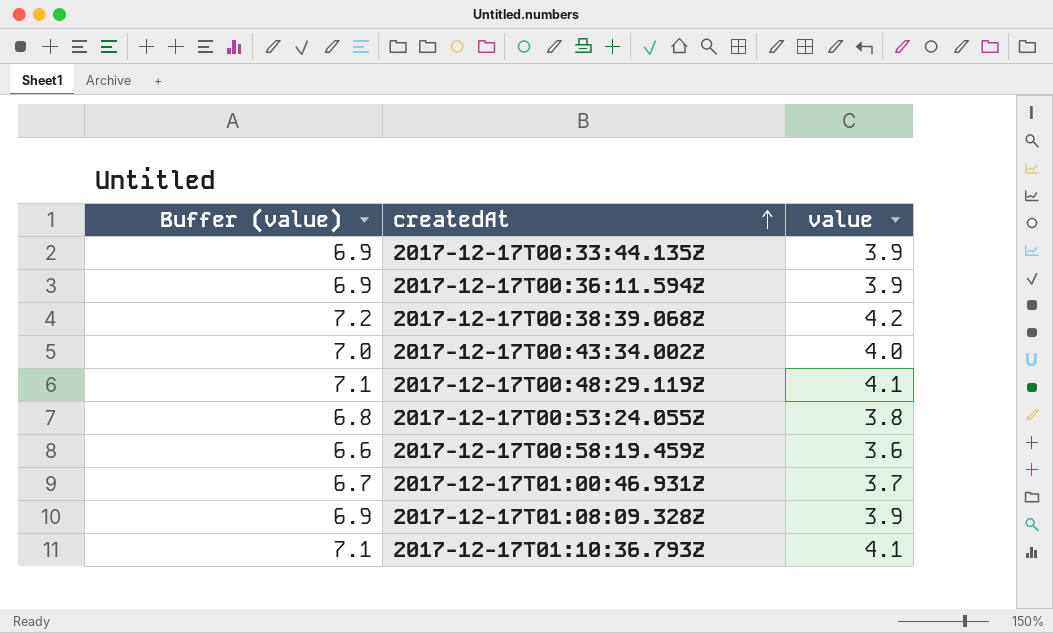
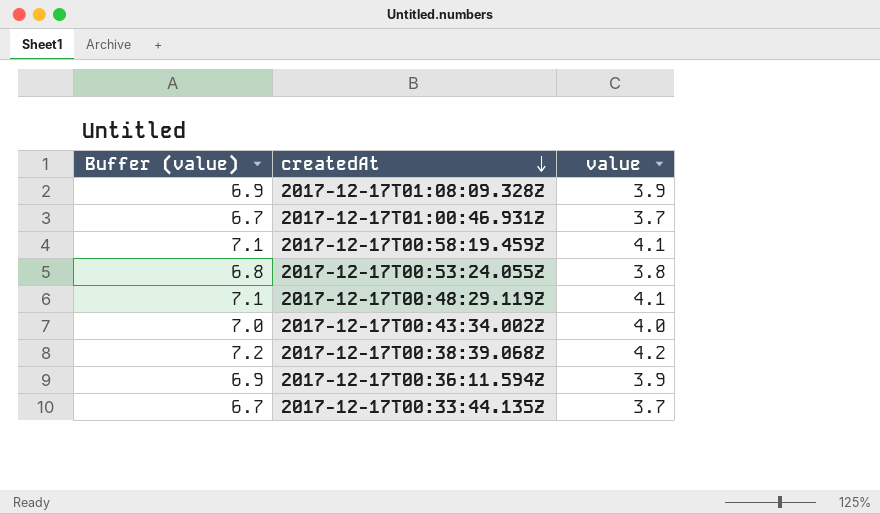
row order: createdAt ascending -> createdAt descending
row 2017-12-17T01:10:36.793Z: 7.1 | 4.1 -> none
2017-12-17T00:58:19.459Z | Buffer (value): 6.6 -> 7.1
2017-12-17T00:58:19.459Z | value: 3.6 -> 4.1
2017-12-17T00:33:44.135Z | Buffer (value): 6.9 -> 6.7
2017-12-17T00:33:44.135Z | value: 3.9 -> 3.7

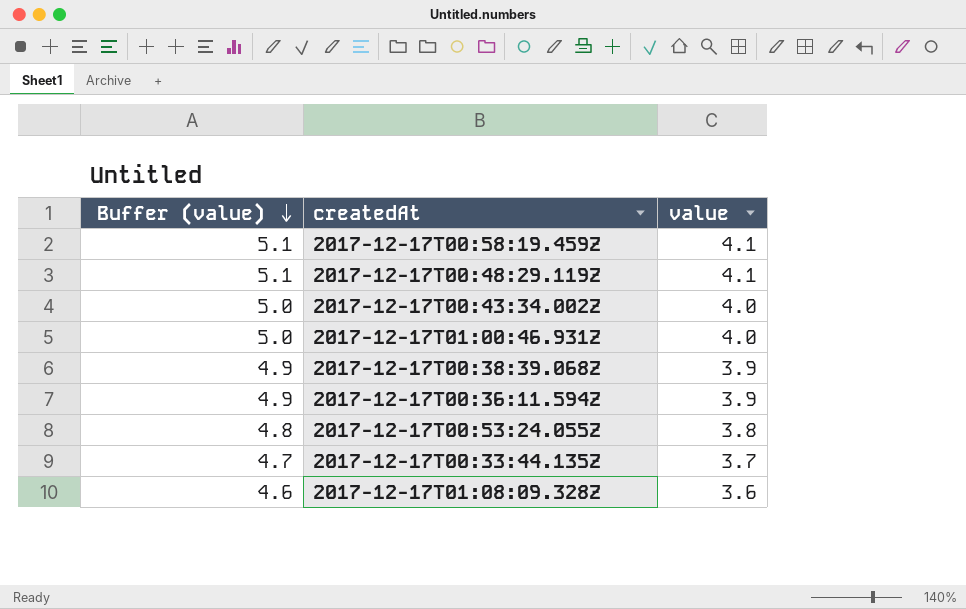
row order: createdAt descending -> Buffer (value) descending
column Buffer (value) | formula: [value] + 3 -> [value] + 1
2017-12-17T01:00:46.931Z | value: 3.7 -> 4.0
2017-12-17T00:38:39.068Z | value: 4.2 -> 3.9
2017-12-17T01:08:09.328Z | value: 3.9 -> 3.6

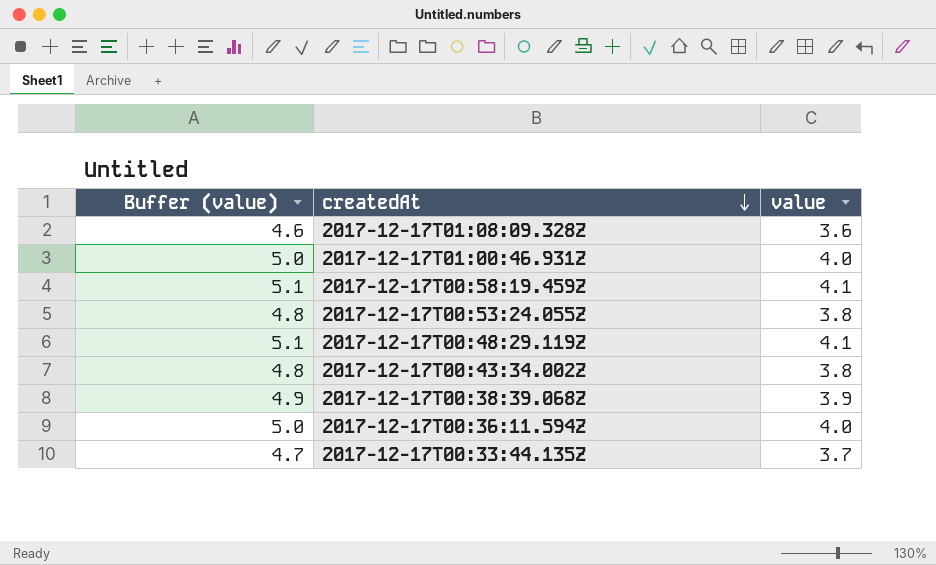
row order: Buffer (value) descending -> createdAt descending
2017-12-17T00:43:34.002Z | Buffer (value): 5.0 -> 4.8
2017-12-17T00:43:34.002Z | value: 4.0 -> 3.8
2017-12-17T00:36:11.594Z | Buffer (value): 4.9 -> 5.0
2017-12-17T00:36:11.594Z | value: 3.9 -> 4.0

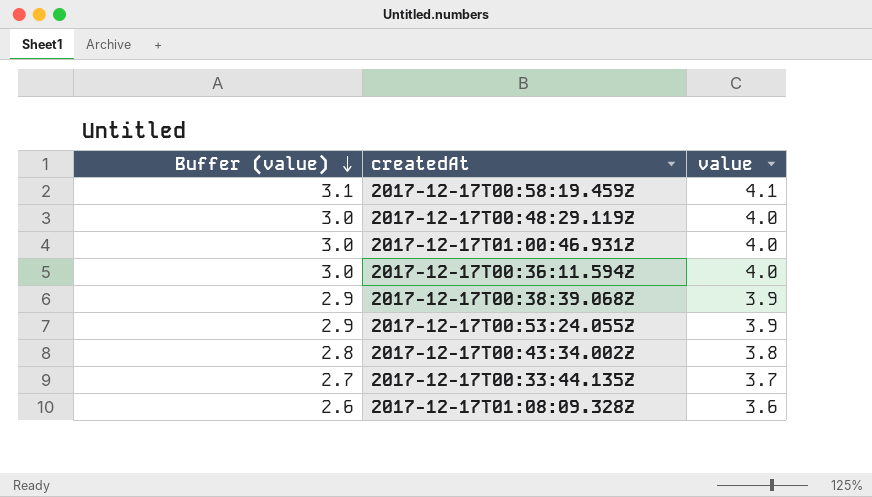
row order: createdAt descending -> Buffer (value) descending
column Buffer (value) | formula: [value] + 1 -> [value] - 1
2017-12-17T00:48:29.119Z | value: 4.1 -> 4.0
2017-12-17T00:53:24.055Z | value: 3.8 -> 3.9

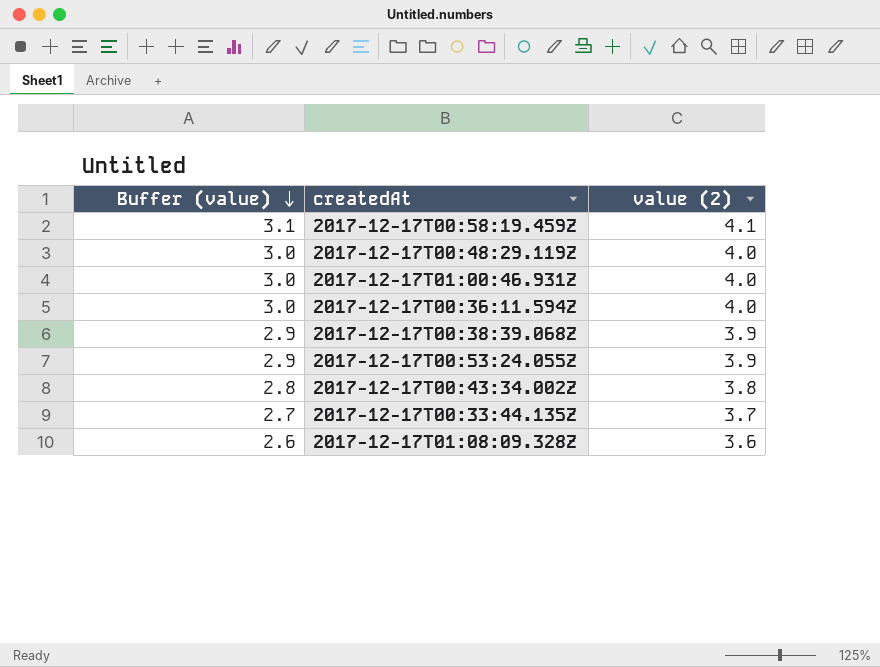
column name: value -> value (2)

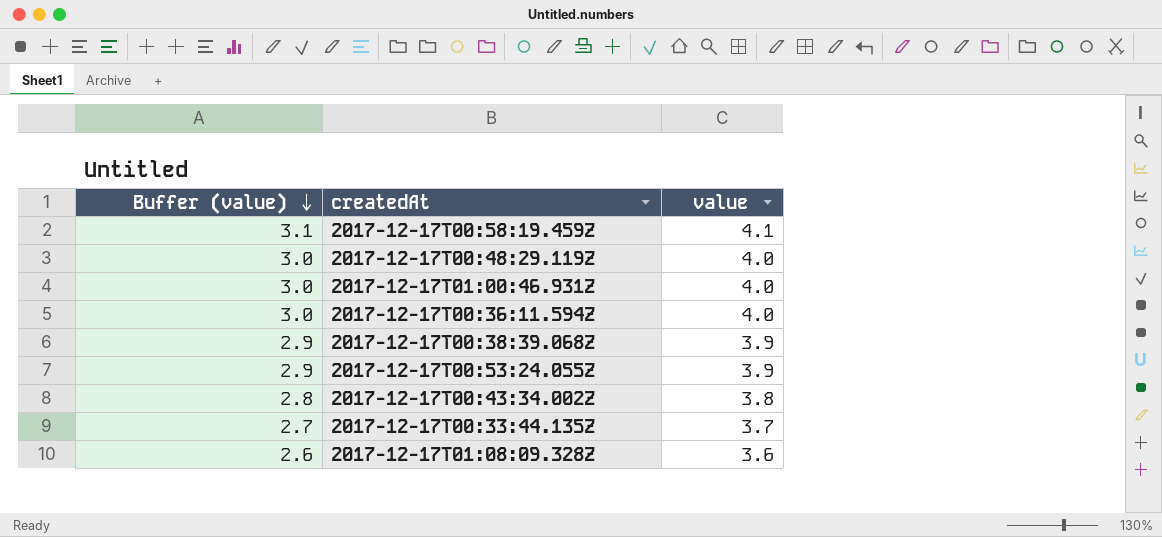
column name: value (2) -> value

